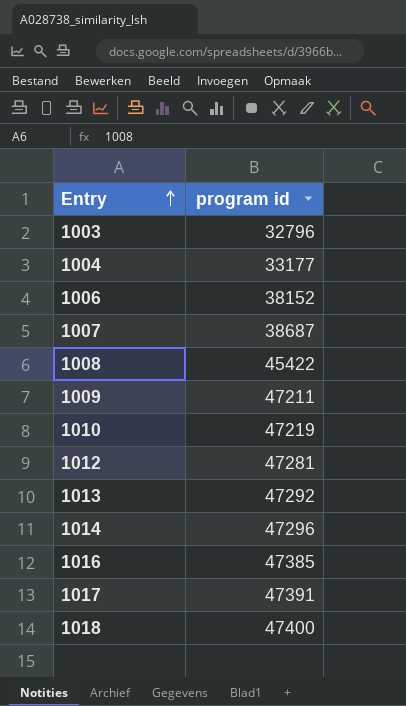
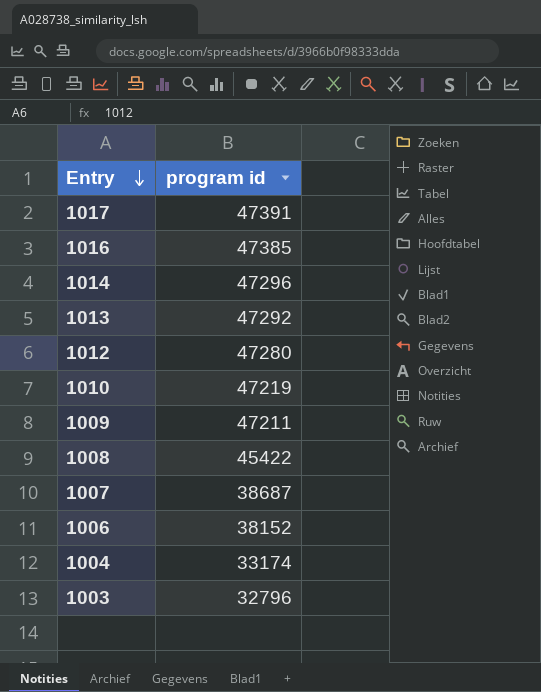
row order: Entry ascending -> Entry descending
row 1018: 47400 -> none
1012 | program id: 47281 -> 47280
1004 | program id: 33177 -> 33174

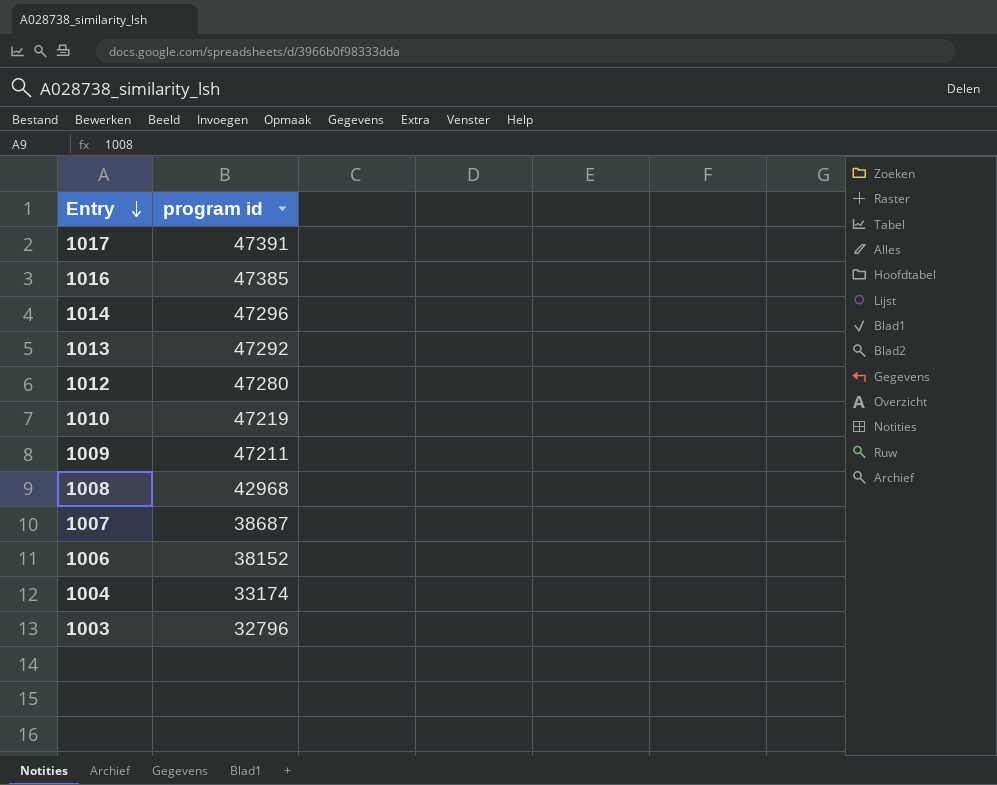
1008 | program id: 45422 -> 42968

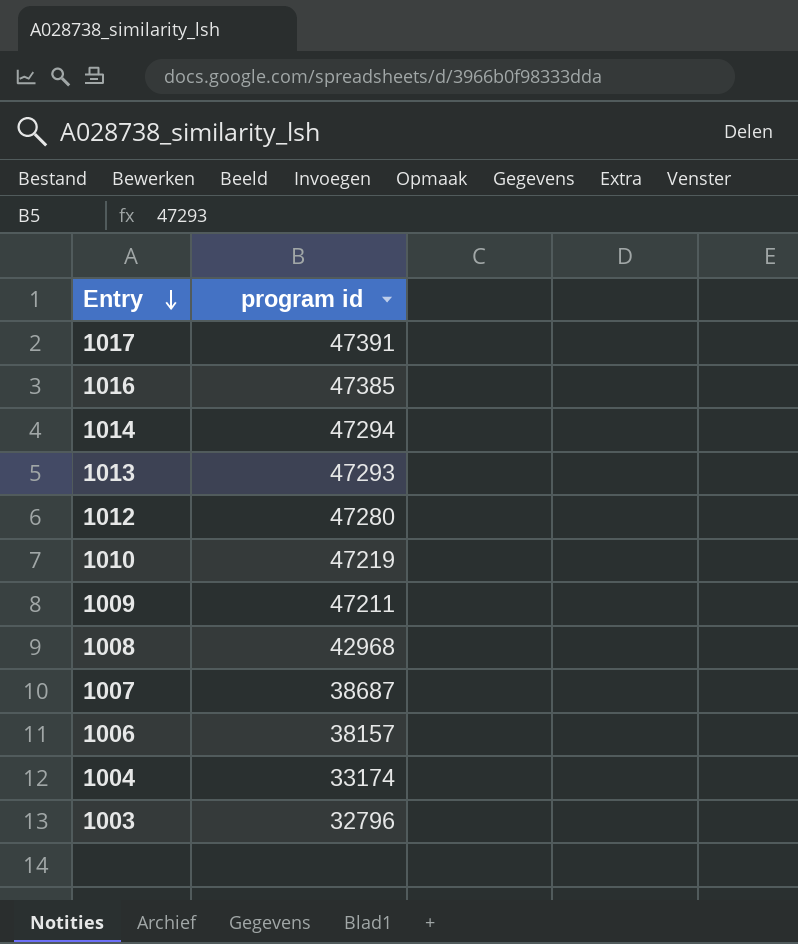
1014 | program id: 47296 -> 47294
1013 | program id: 47292 -> 47293
1006 | program id: 38152 -> 38157

